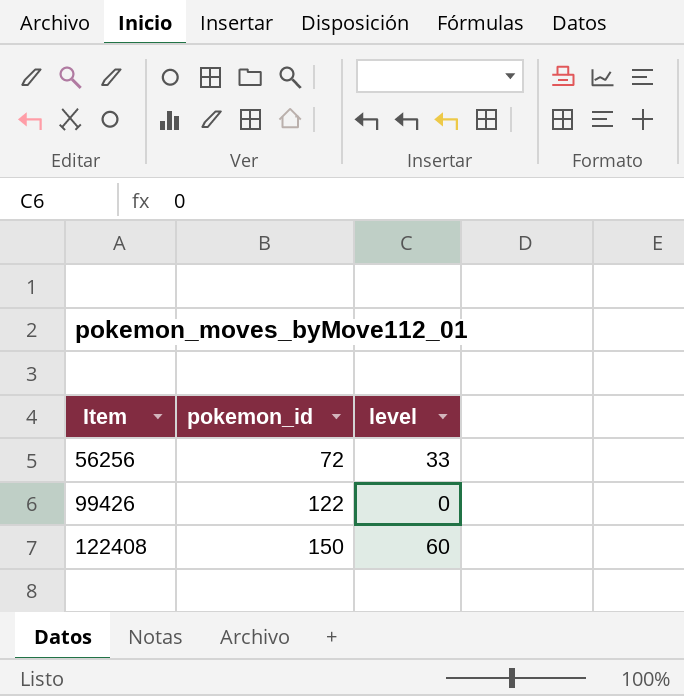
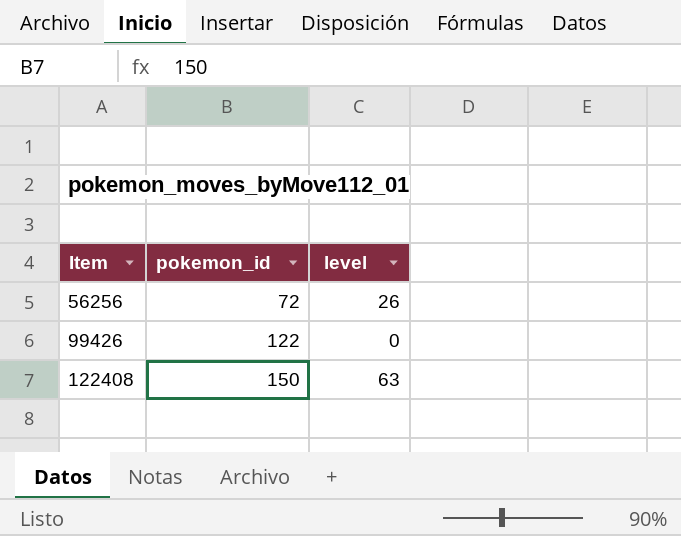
56256 | level: 33 -> 26
122408 | level: 60 -> 63

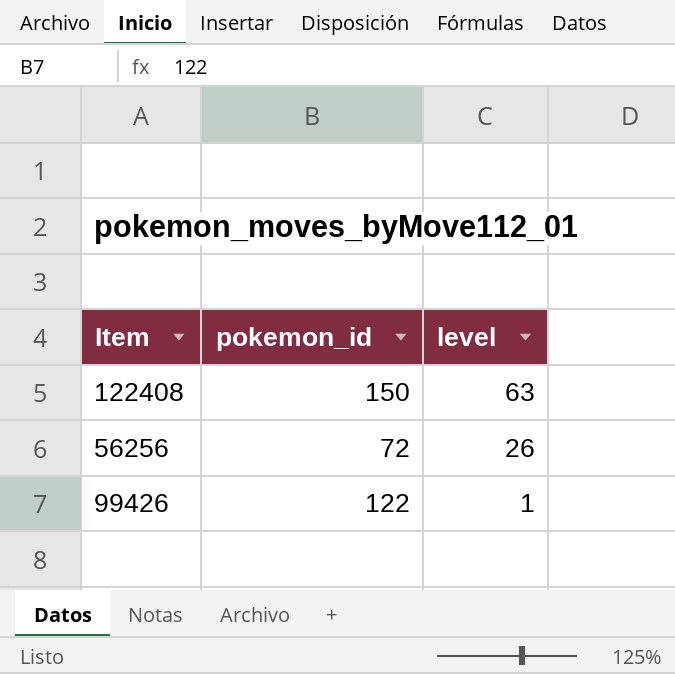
row order: Item ascending -> level descending
99426 | level: 0 -> 1

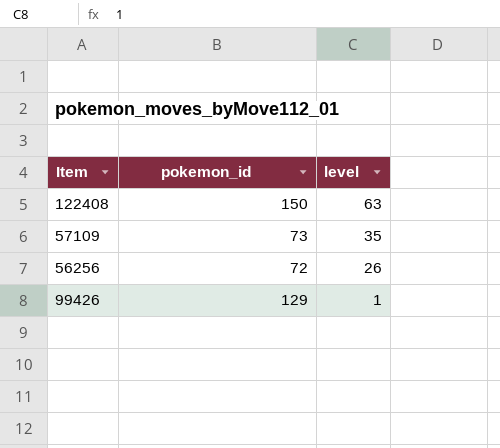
row 57109: none -> 73 | 35
99426 | pokemon_id: 122 -> 129

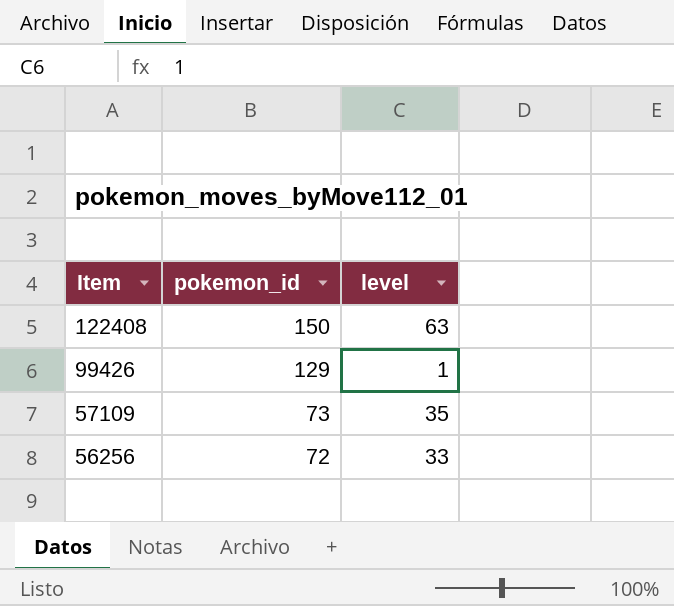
row order: level descending -> Item descending
56256 | level: 26 -> 33

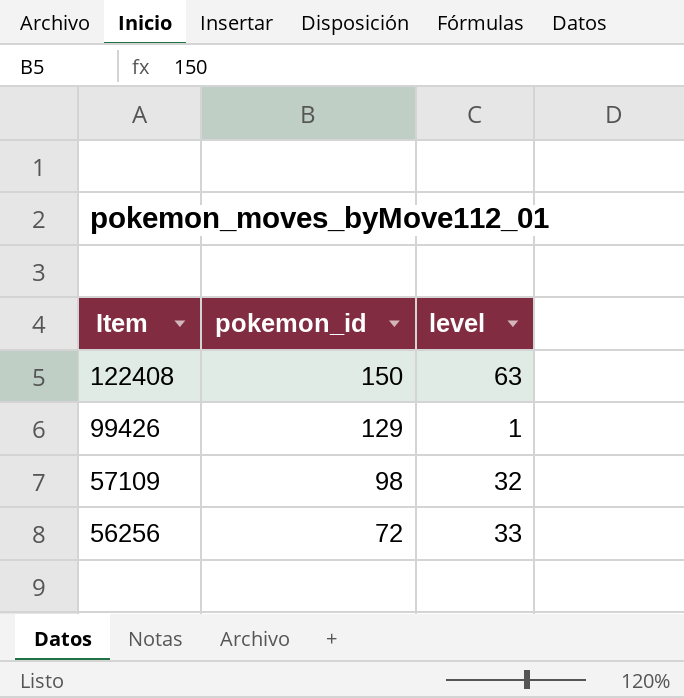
57109 | pokemon_id: 73 -> 98
57109 | level: 35 -> 32

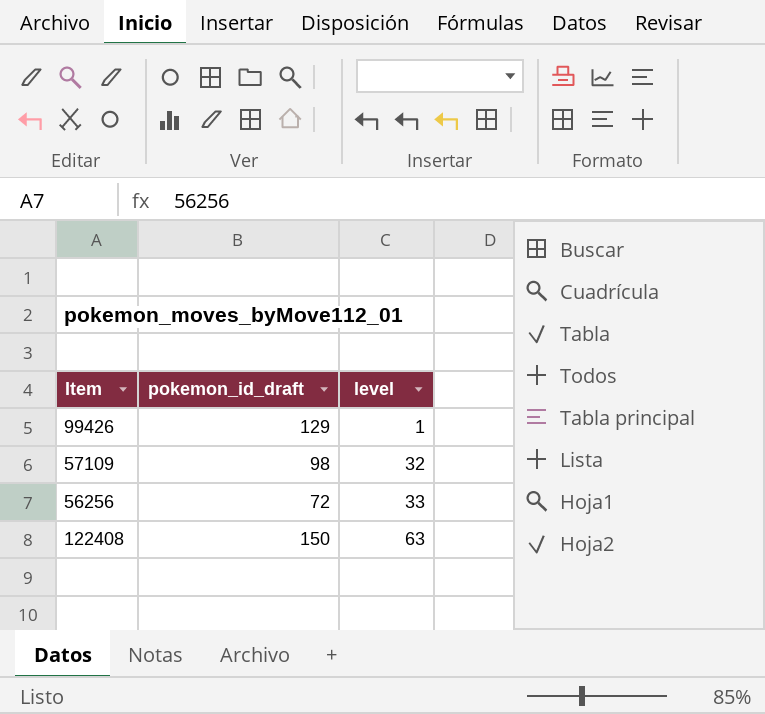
row order: Item descending -> level ascending
column name: pokemon_id -> pokemon_id_draft

